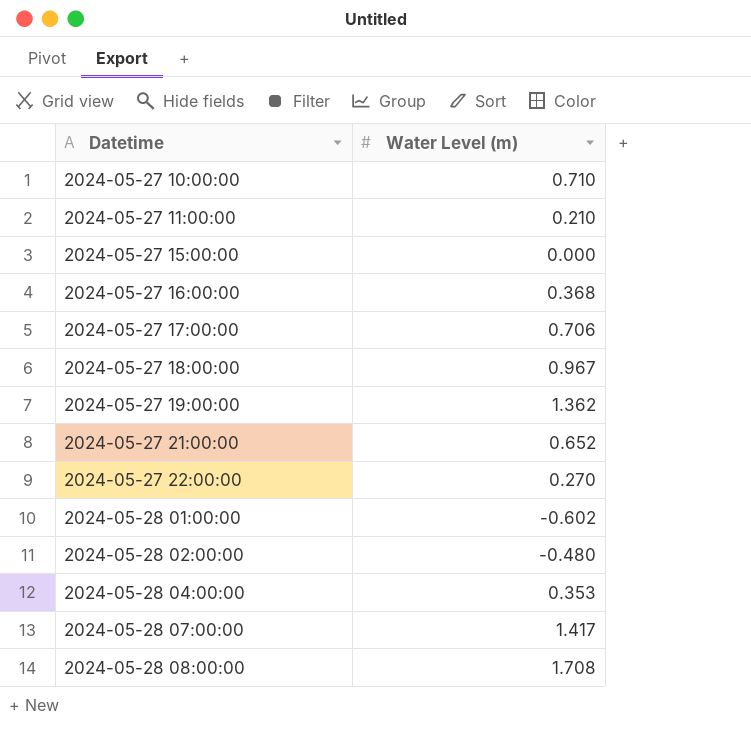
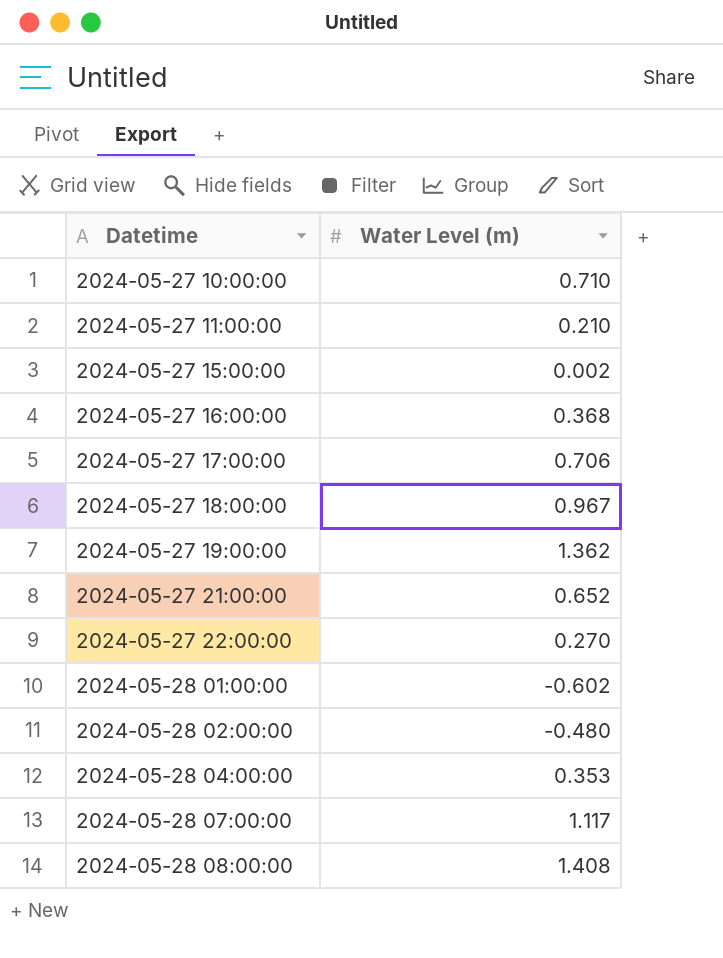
2024-05-27 15:00:00 | Water Level (m): 0.000 -> 0.002
2024-05-28 07:00:00 | Water Level (m): 1.417 -> 1.117
2024-05-28 08:00:00 | Water Level (m): 1.708 -> 1.408

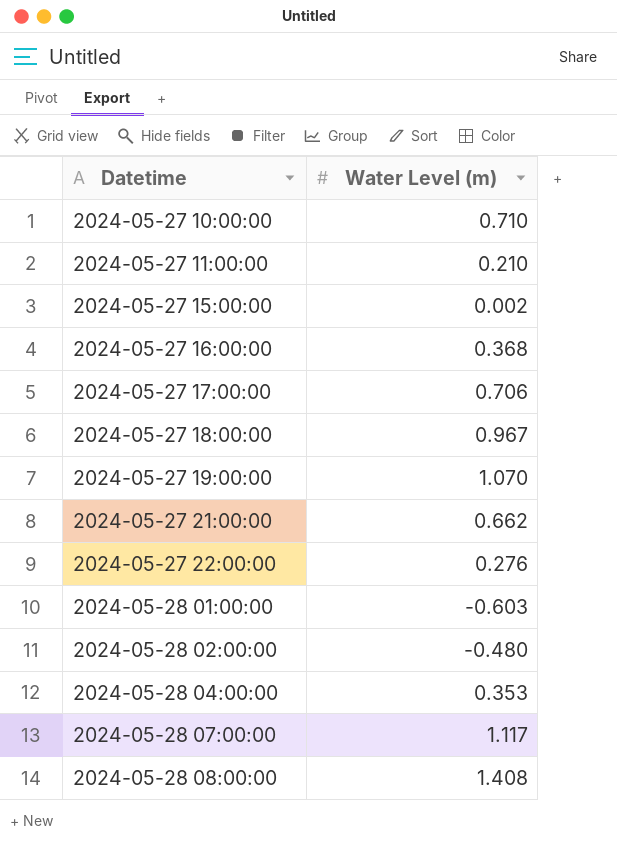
2024-05-27 19:00:00 | Water Level (m): 1.362 -> 1.070
2024-05-27 21:00:00 | Water Level (m): 0.652 -> 0.662
2024-05-27 22:00:00 | Water Level (m): 0.270 -> 0.276
2024-05-28 01:00:00 | Water Level (m): -0.602 -> -0.603

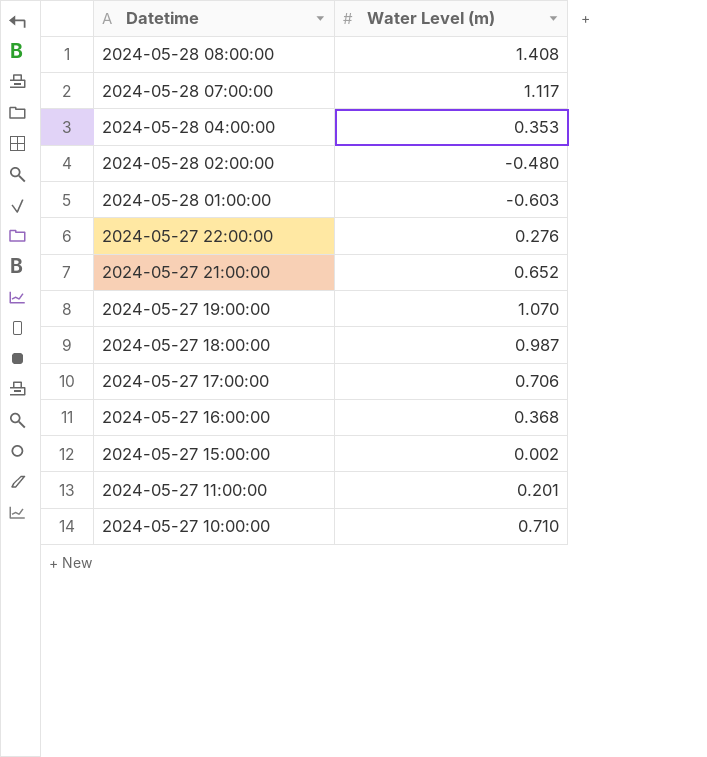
row order: Datetime ascending -> Datetime descending
2024-05-27 21:00:00 | Water Level (m): 0.662 -> 0.652
2024-05-27 18:00:00 | Water Level (m): 0.967 -> 0.987
2024-05-27 11:00:00 | Water Level (m): 0.210 -> 0.201

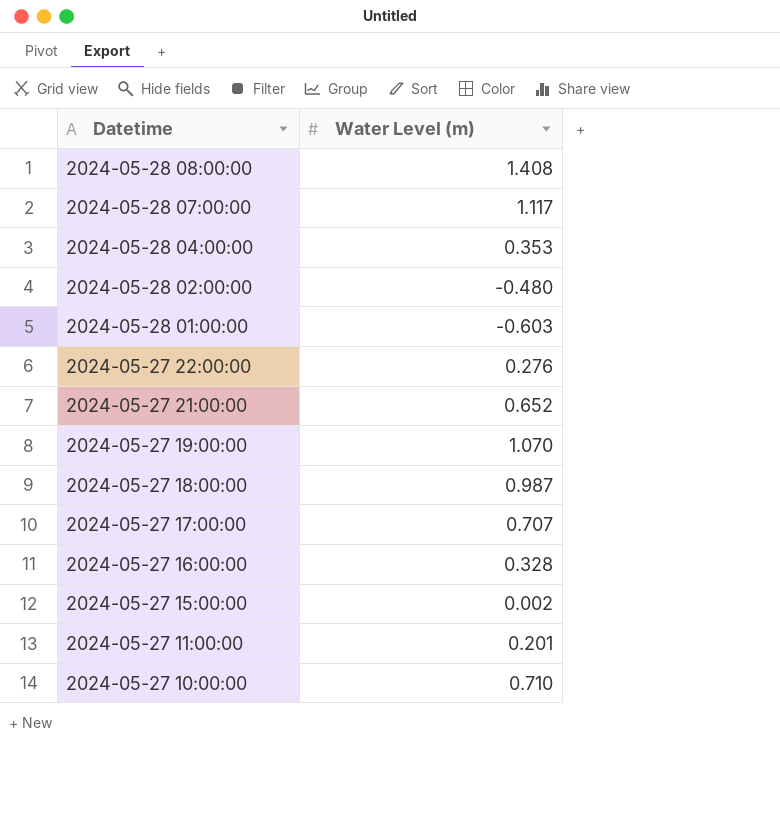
2024-05-27 17:00:00 | Water Level (m): 0.706 -> 0.707
2024-05-27 16:00:00 | Water Level (m): 0.368 -> 0.328

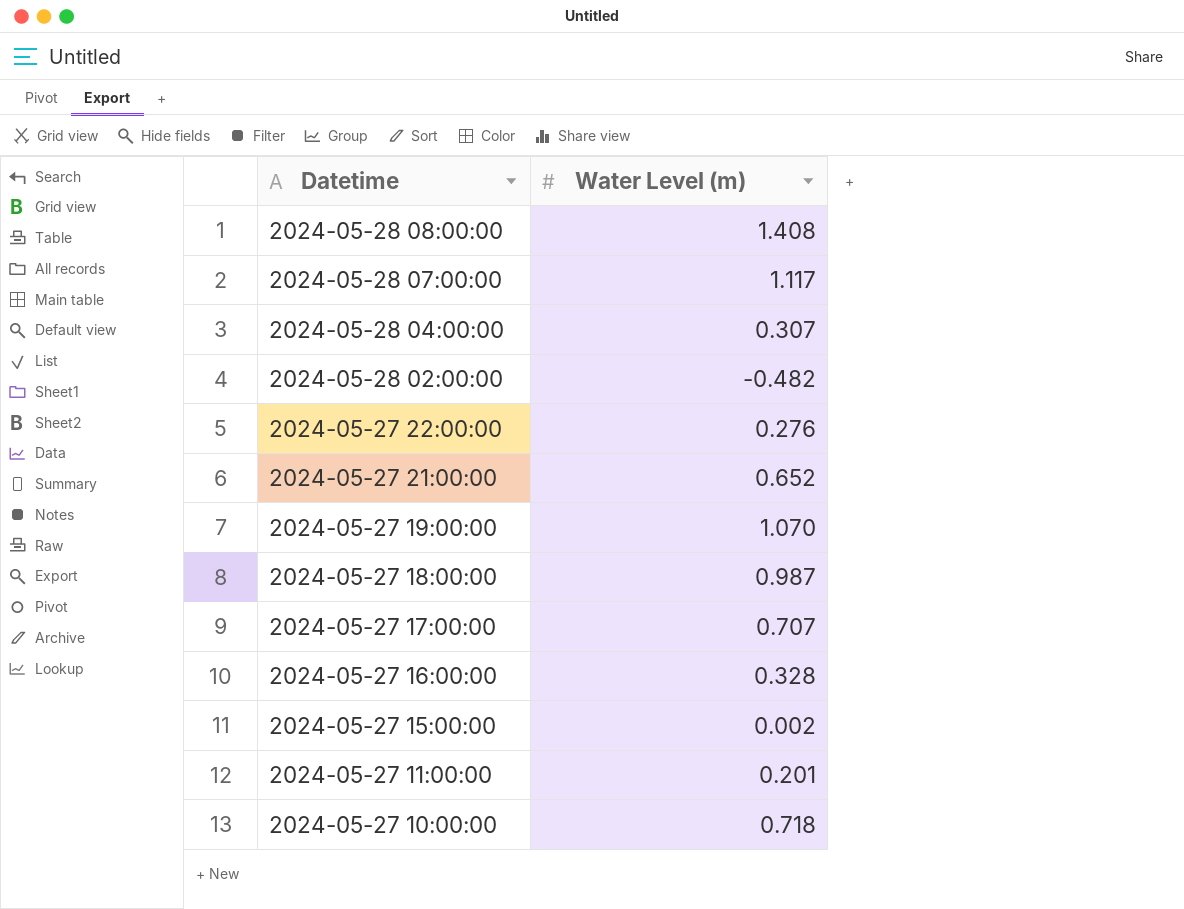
row 2024-05-28 01:00:00: -0.603 -> none
2024-05-28 04:00:00 | Water Level (m): 0.353 -> 0.307
2024-05-28 02:00:00 | Water Level (m): -0.480 -> -0.482
2024-05-27 10:00:00 | Water Level (m): 0.710 -> 0.718

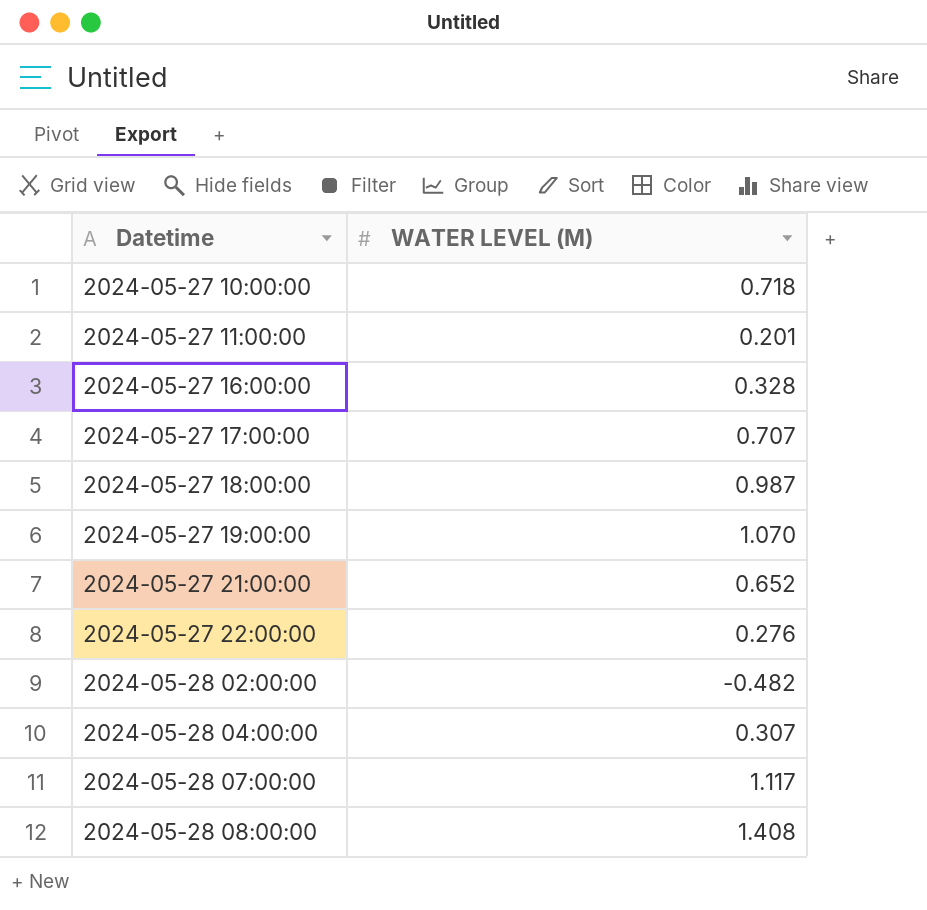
row order: Datetime descending -> Datetime ascending
column name: Water Level (m) -> WATER LEVEL (M)
row 2024-05-27 15:00:00: 0.002 -> none

